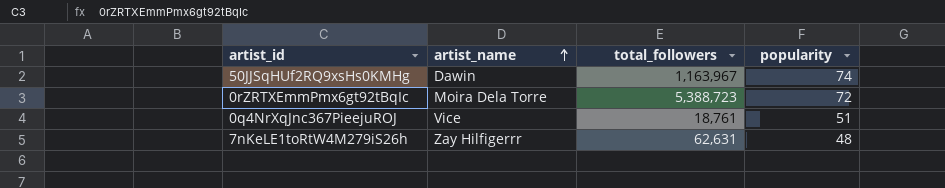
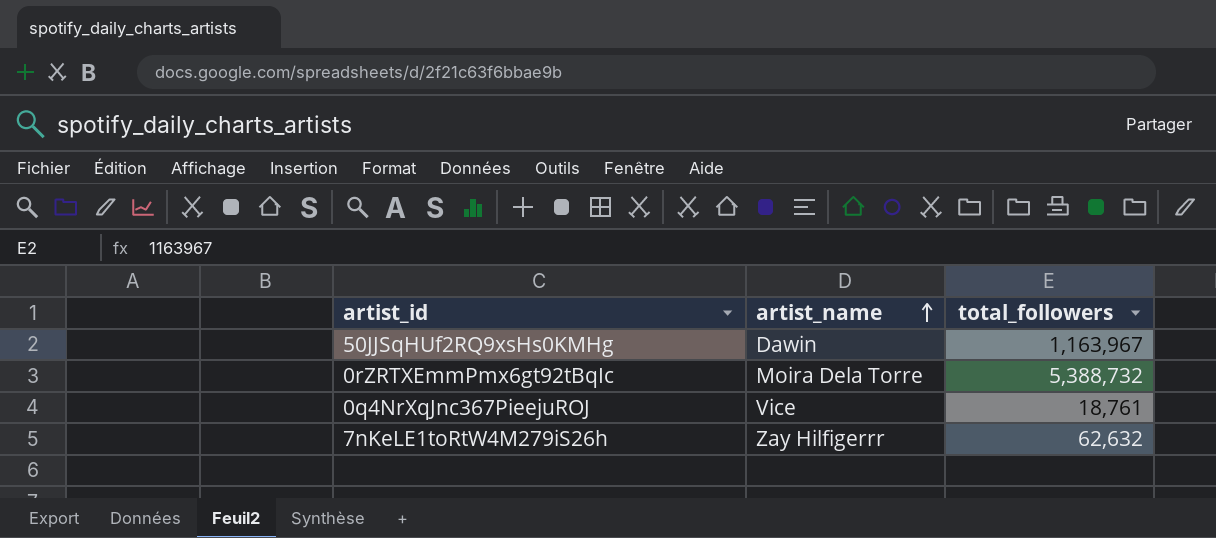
column popularity | position: 4 -> none
0rZRTXEmmPmx6gt92tBqIc | total_followers: 5,388,723 -> 5,388,732
7nKeLE1toRtW4M279iS26h | total_followers: 62,631 -> 62,632

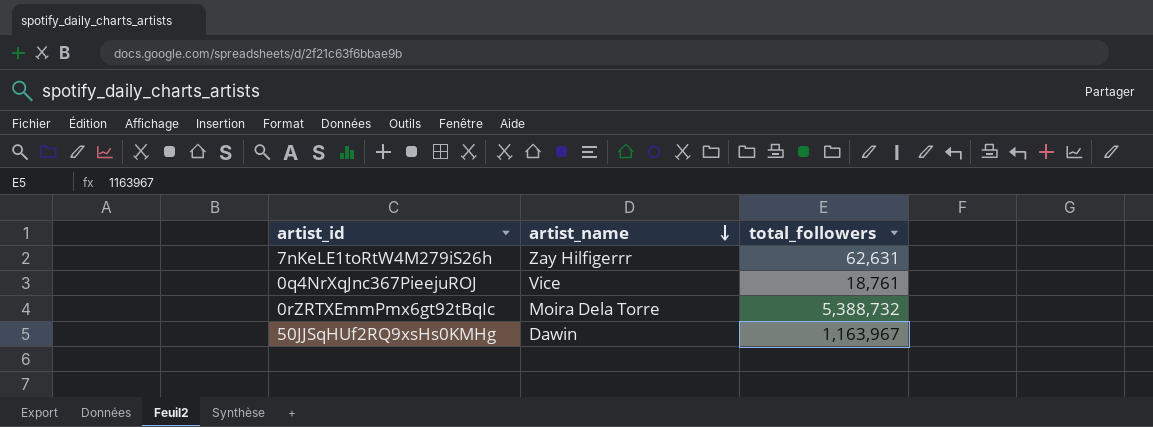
row order: artist_name ascending -> artist_name descending
7nKeLE1toRtW4M279iS26h | total_followers: 62,632 -> 62,631

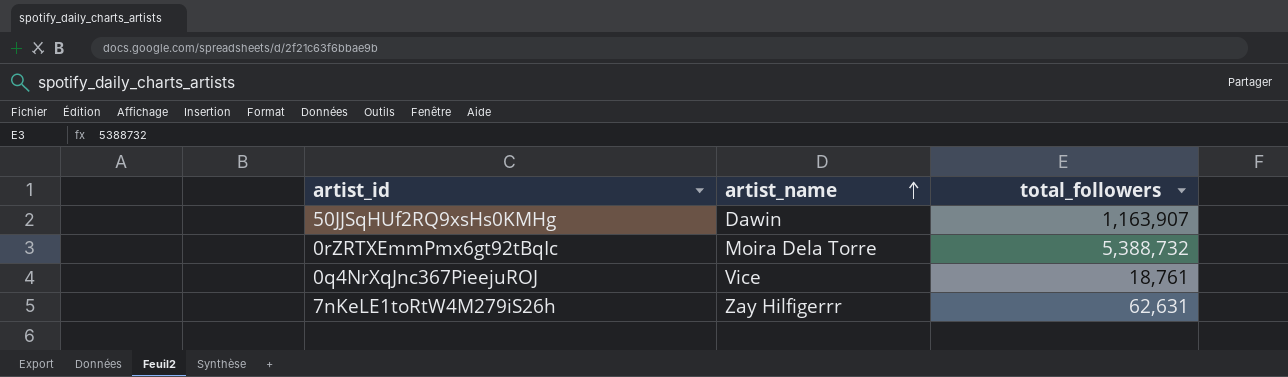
row order: artist_name descending -> artist_name ascending
50JJSqHUf2RQ9xsHs0KMHg | total_followers: 1,163,967 -> 1,163,907

